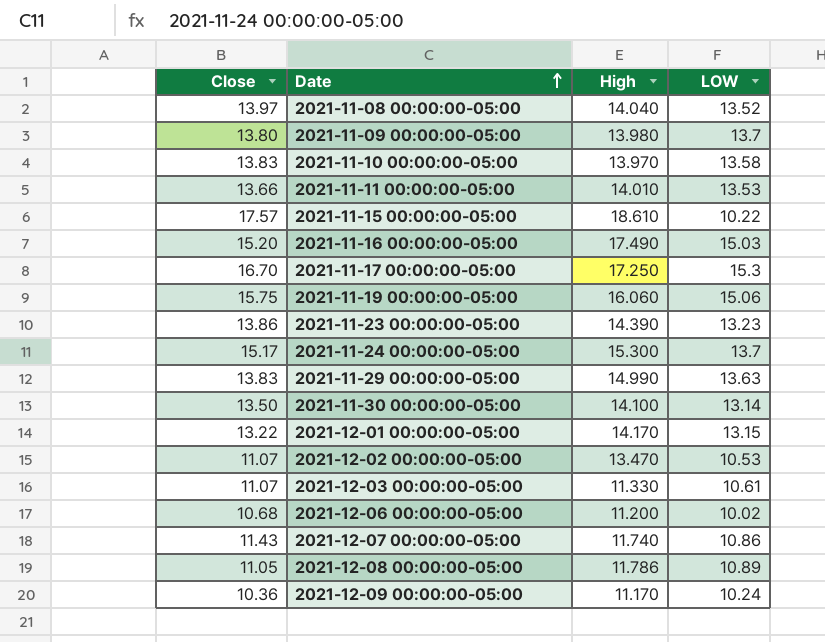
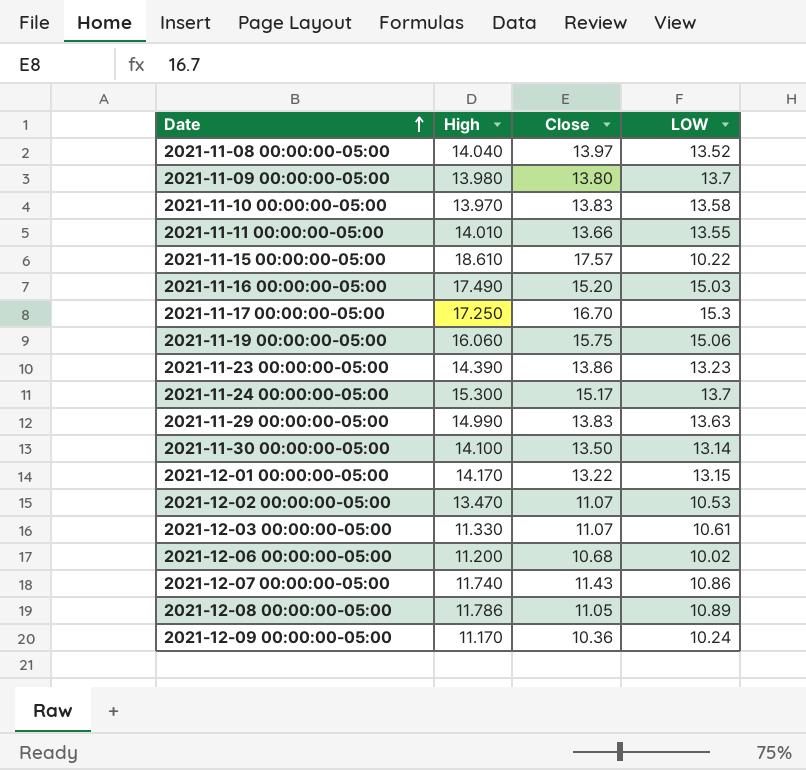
column Close | position: 1 -> 3
2021-11-11 00:00:00-05:00 | LOW: 13.53 -> 13.55

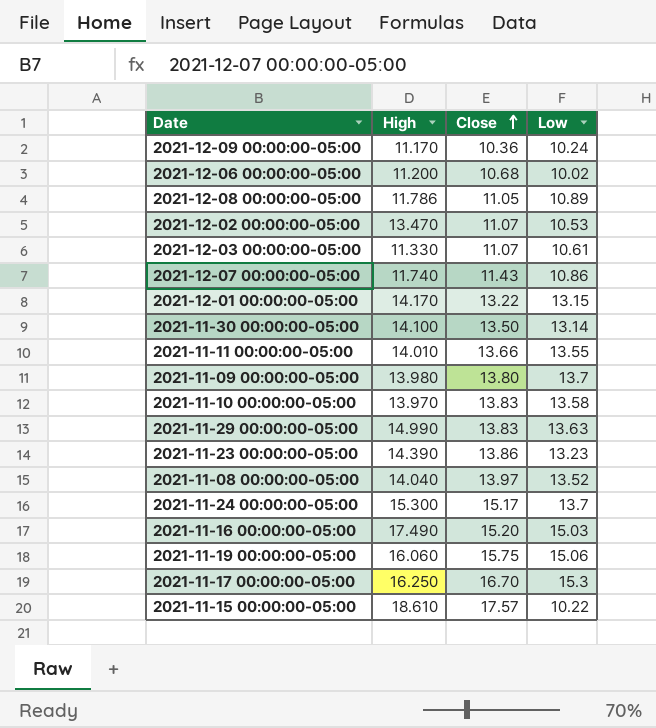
row order: Date ascending -> Close ascending
column name: LOW -> Low
2021-11-17 00:00:00-05:00 | High: 17.250 -> 16.250

